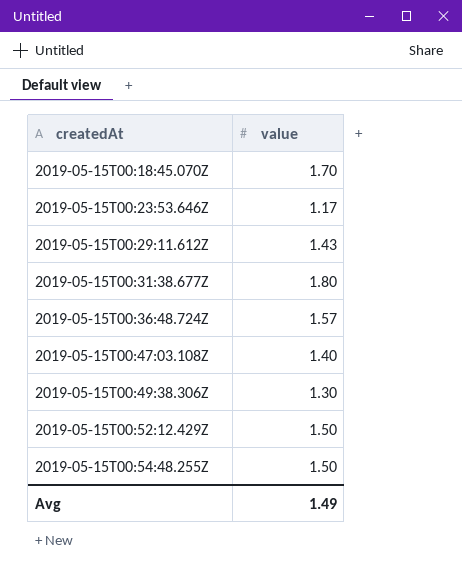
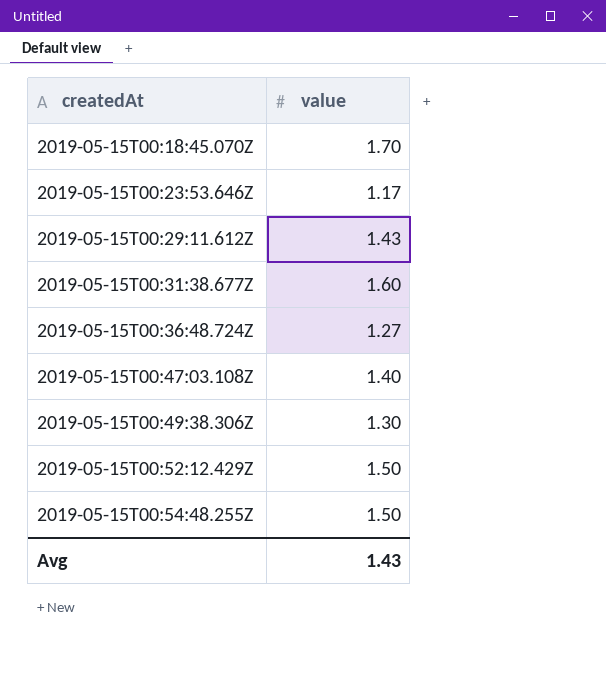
2019-05-15T00:31:38.677Z | value: 1.80 -> 1.60
2019-05-15T00:36:48.724Z | value: 1.57 -> 1.27
Avg | value: 1.49 -> 1.43

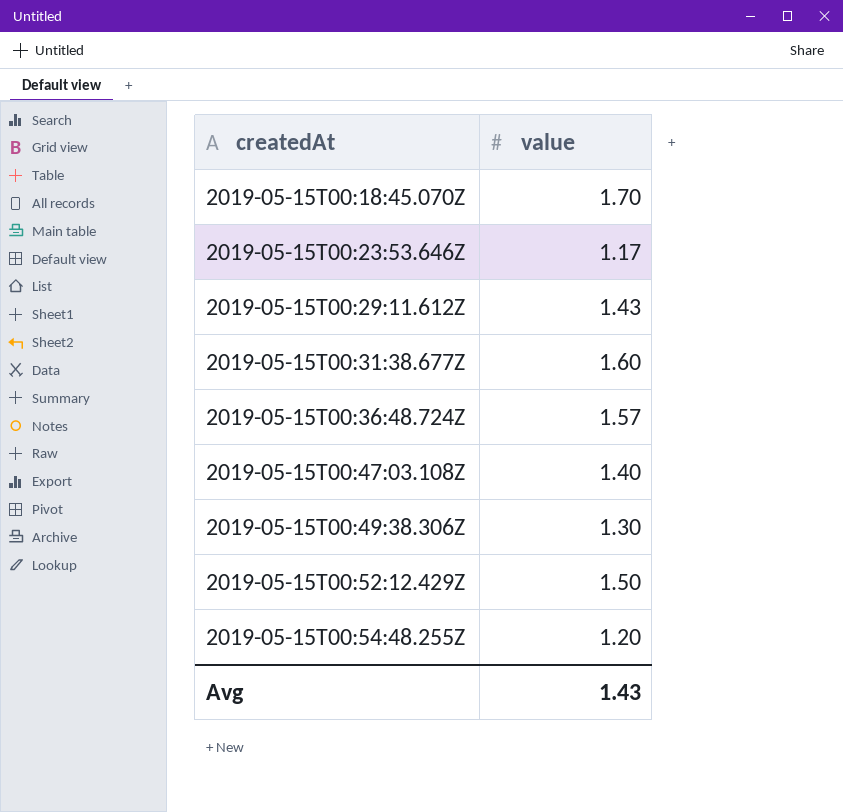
2019-05-15T00:36:48.724Z | value: 1.27 -> 1.57
2019-05-15T00:54:48.255Z | value: 1.50 -> 1.20

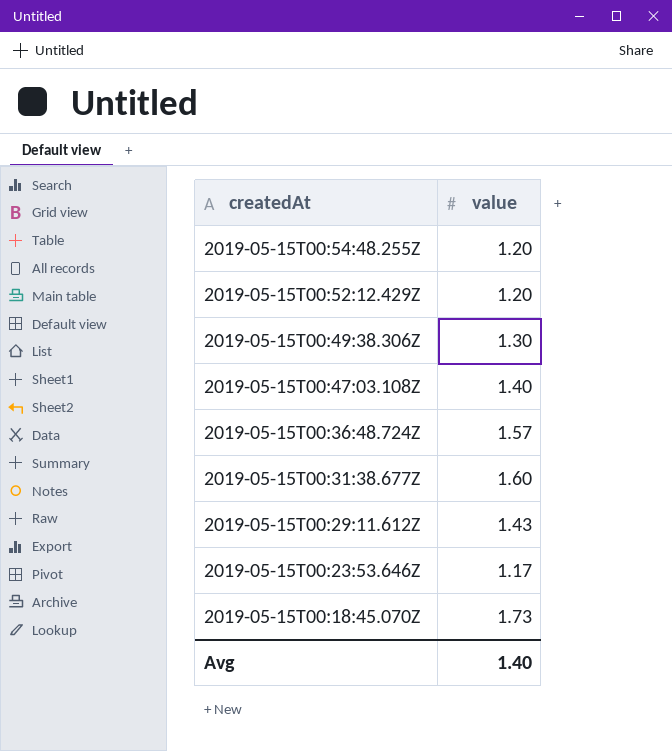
row order: createdAt ascending -> createdAt descending
2019-05-15T00:52:12.429Z | value: 1.50 -> 1.20
2019-05-15T00:18:45.070Z | value: 1.70 -> 1.73
Avg | value: 1.43 -> 1.40

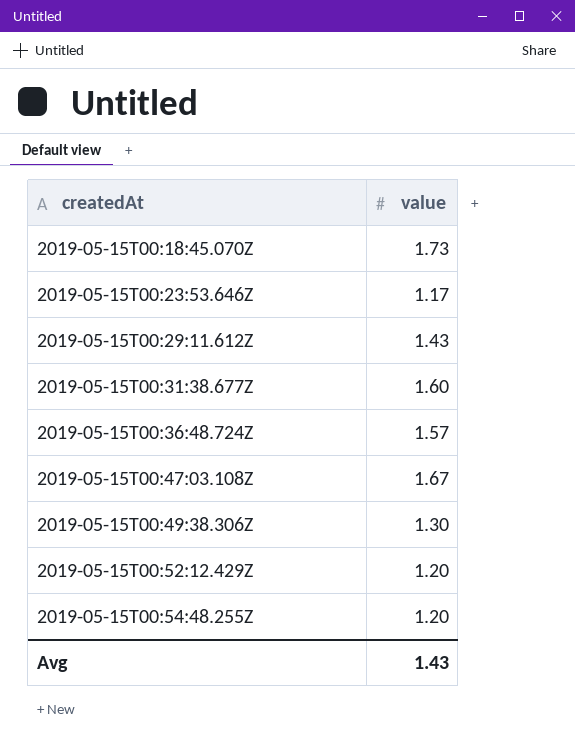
row order: createdAt descending -> createdAt ascending
2019-05-15T00:47:03.108Z | value: 1.40 -> 1.67
Avg | value: 1.40 -> 1.43

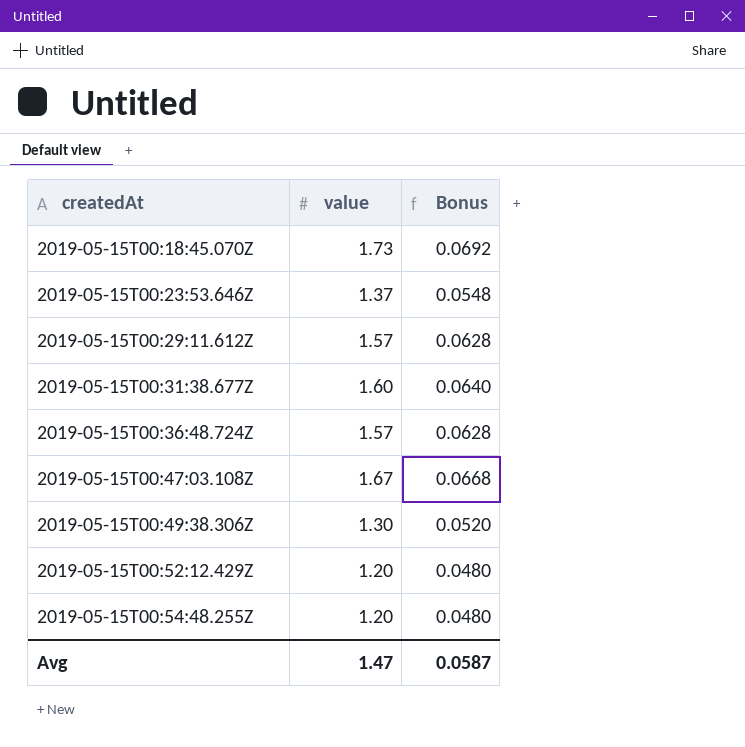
column Bonus | formula: none -> [value] * 0.04
2019-05-15T00:23:53.646Z | value: 1.17 -> 1.37
2019-05-15T00:29:11.612Z | value: 1.43 -> 1.57
Avg | value: 1.43 -> 1.47

